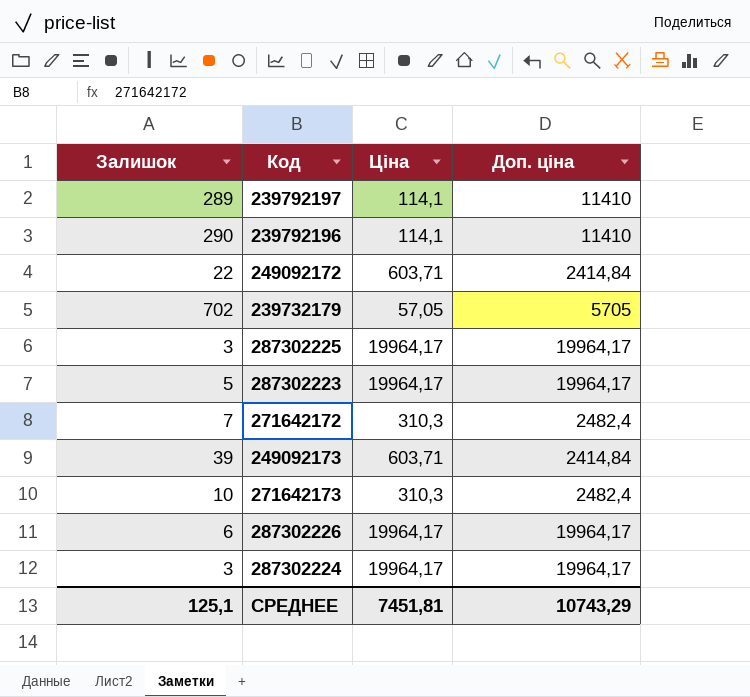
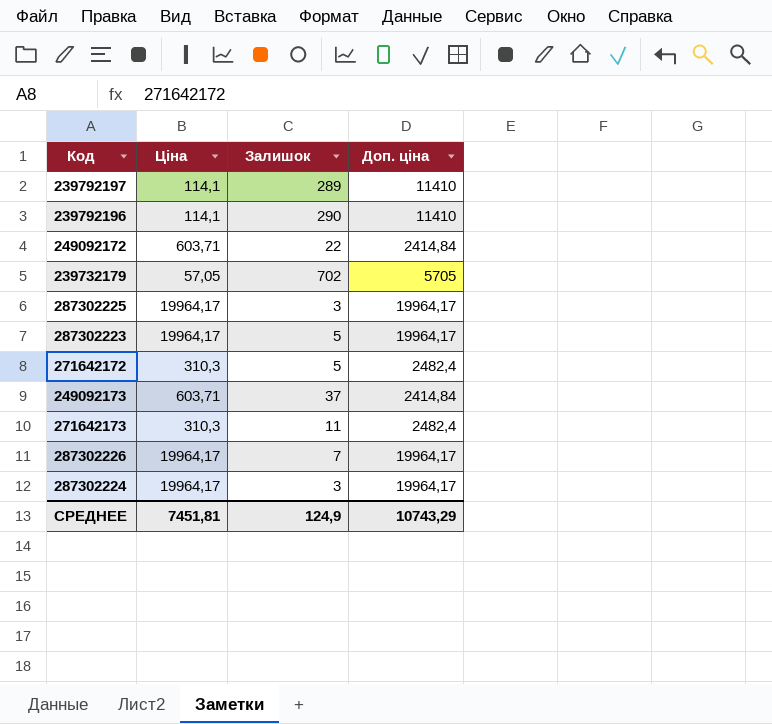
column Залишок | position: 1 -> 3
271642172 | Залишок: 7 -> 5
249092173 | Залишок: 39 -> 37
271642173 | Залишок: 10 -> 11
287302226 | Залишок: 6 -> 7
СРЕДНЕЕ | Залишок: 125,1 -> 124,9

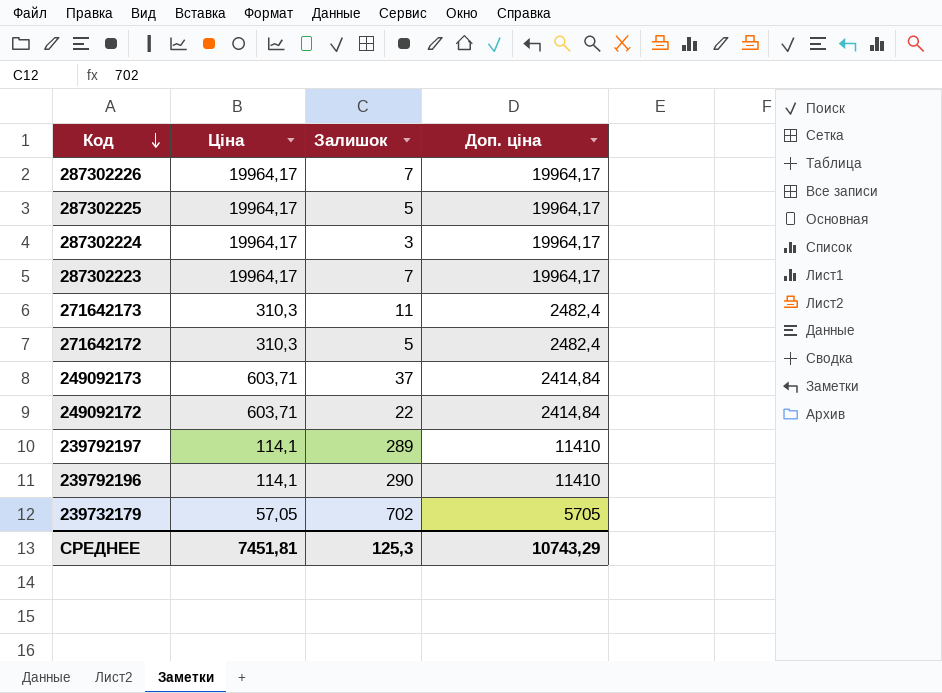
row order: none -> Код descending
287302225 | Залишок: 3 -> 5
287302223 | Залишок: 5 -> 7
СРЕДНЕЕ | Залишок: 124,9 -> 125,3

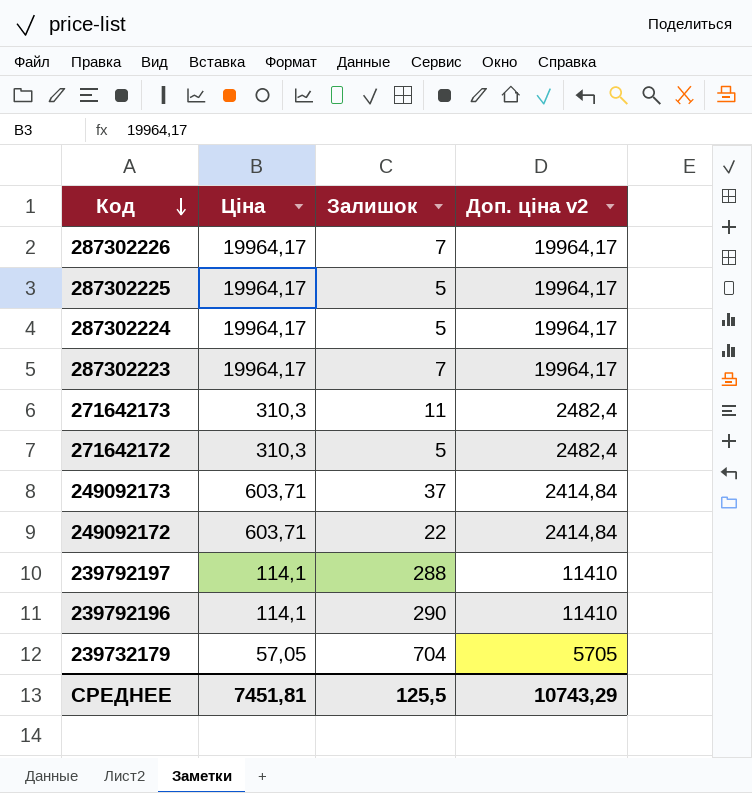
column name: Доп. ціна -> Доп. ціна v2
287302224 | Залишок: 3 -> 5
239792197 | Залишок: 289 -> 288
239732179 | Залишок: 702 -> 704
СРЕДНЕЕ | Залишок: 125,3 -> 125,5

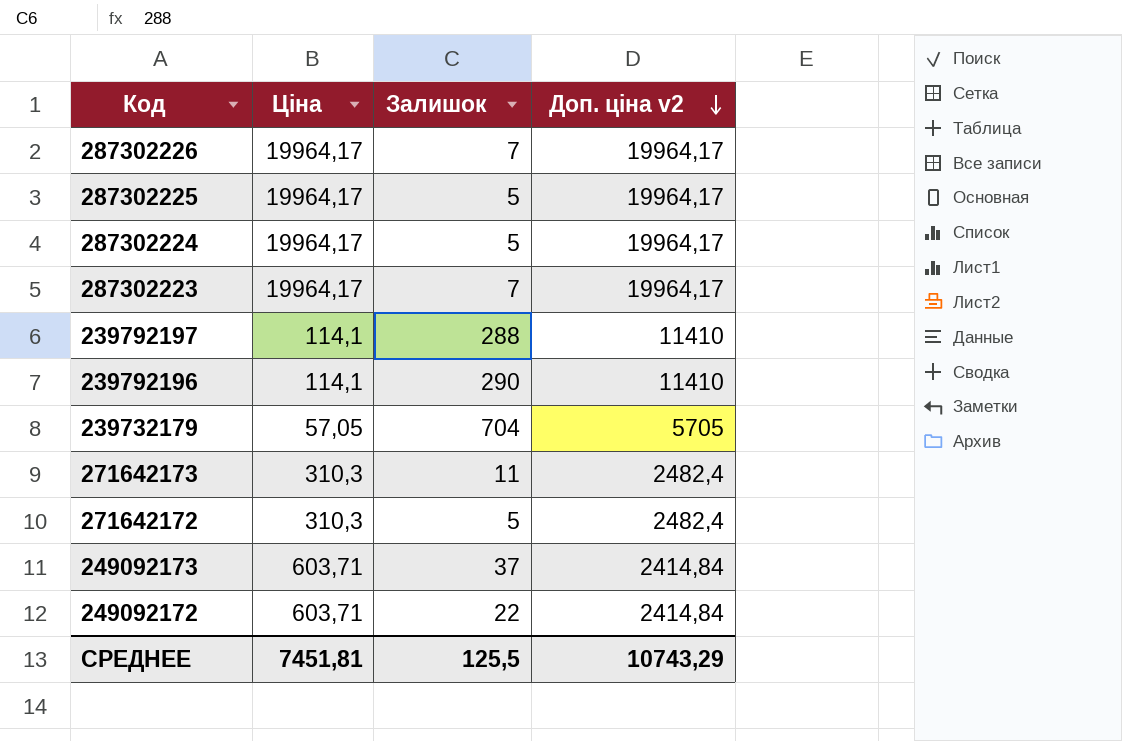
row order: Код descending -> Доп. ціна v2 descending

